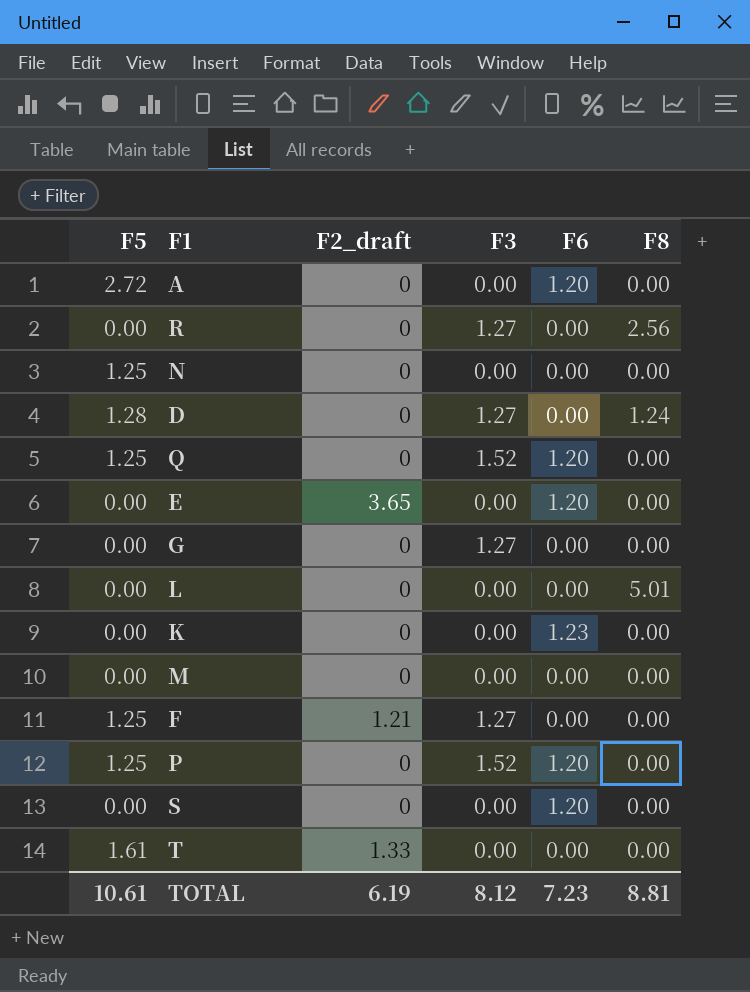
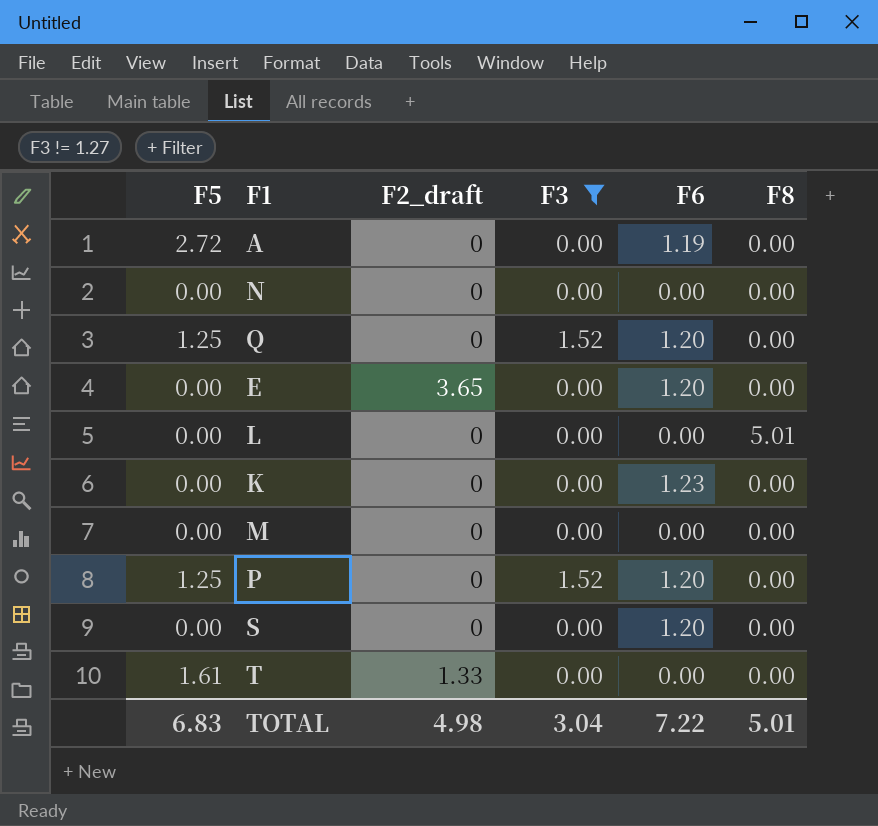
filter: none -> F3 != 1.27
A | F6: 1.20 -> 1.19
N | F5: 1.25 -> 0.00
TOTAL | F5: 10.61 -> 6.83
TOTAL | F2_draft: 6.19 -> 4.98
TOTAL | F3: 8.12 -> 3.04
TOTAL | F6: 7.23 -> 7.22
TOTAL | F8: 8.81 -> 5.01

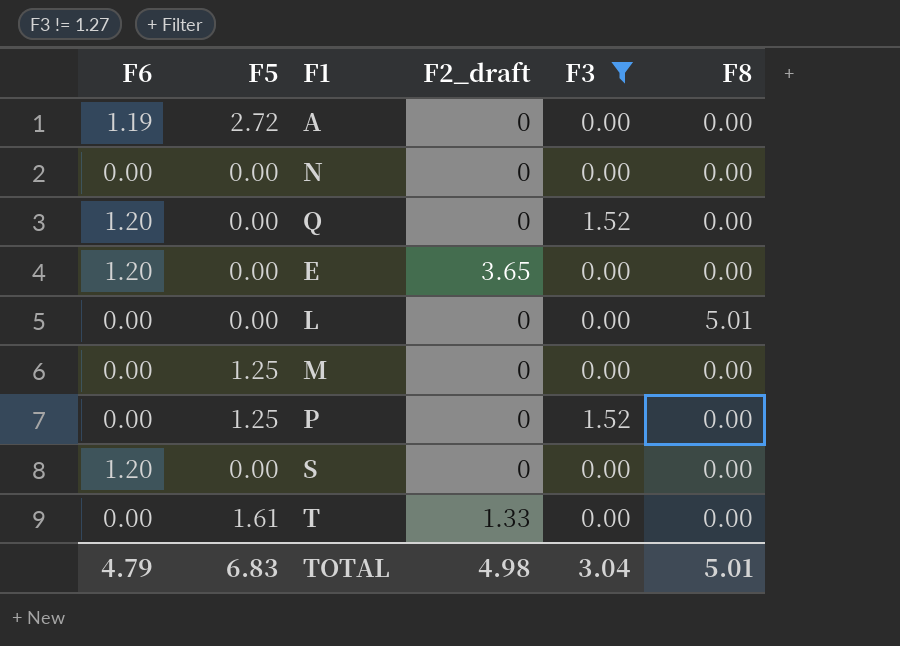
column F6 | position: 5 -> 1
row K: 0.00 | 0 | 0.00 | 1.23 | 0.00 -> none
Q | F5: 1.25 -> 0.00
M | F5: 0.00 -> 1.25
P | F6: 1.20 -> 0.00
TOTAL | F6: 7.22 -> 4.79

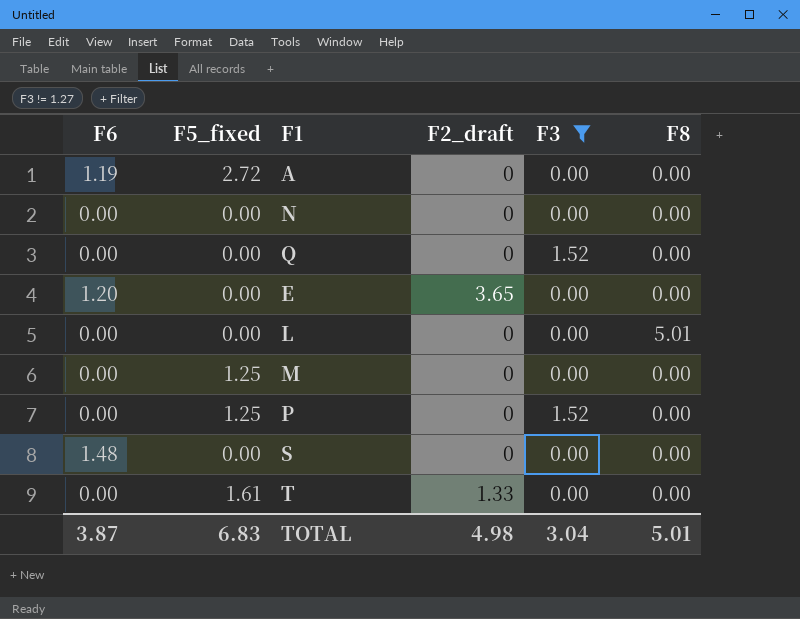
column name: F5 -> F5_fixed
Q | F6: 1.20 -> 0.00
S | F6: 1.20 -> 1.48
TOTAL | F6: 4.79 -> 3.87

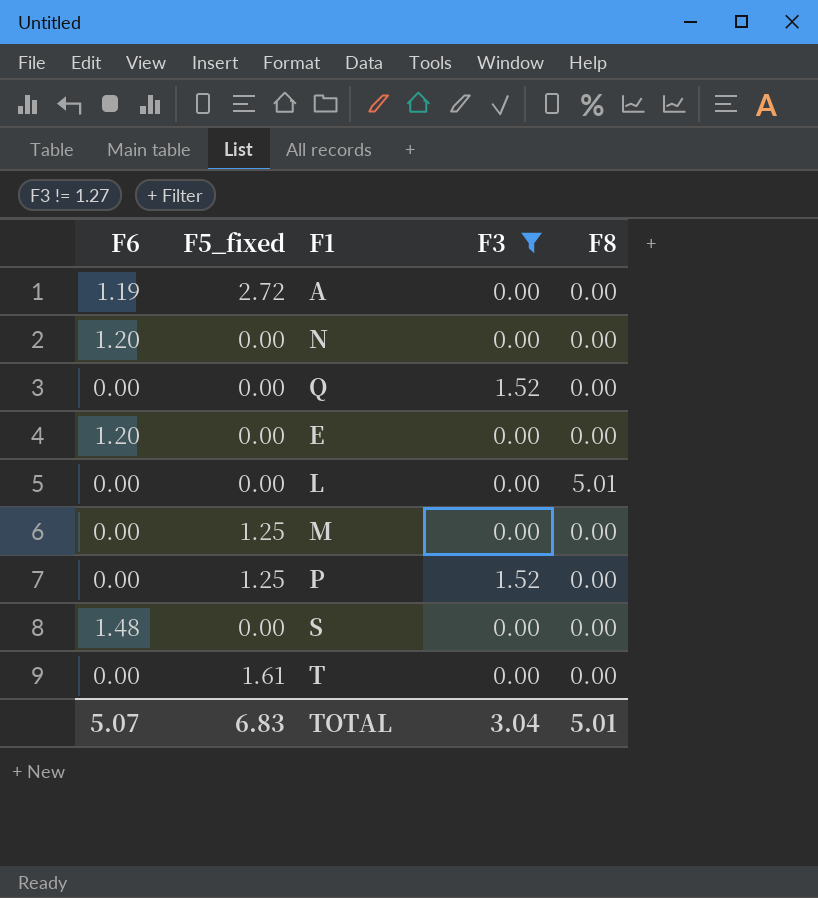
column F2_draft | position: 4 -> none
N | F6: 0.00 -> 1.20
TOTAL | F6: 3.87 -> 5.07

